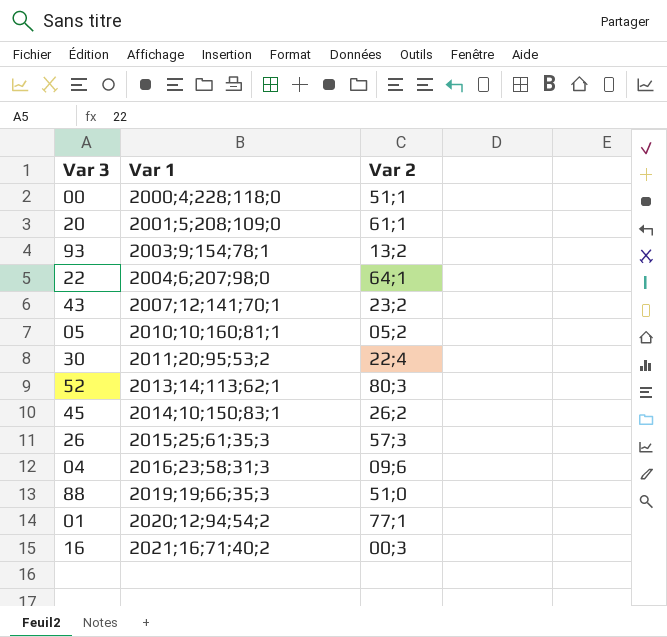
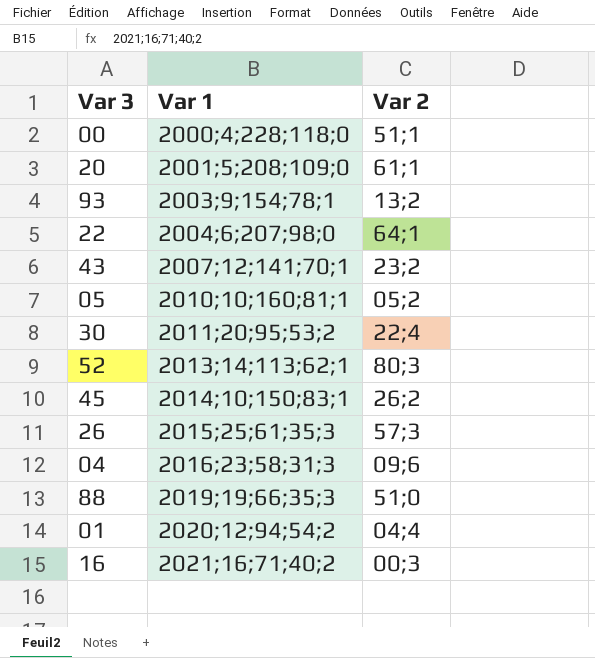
01 | Var 2: 77;1 -> 04;4

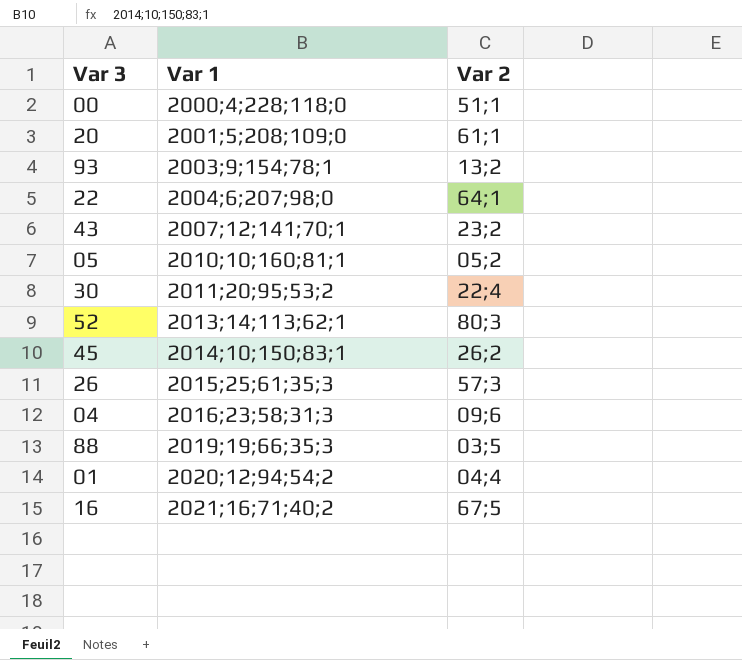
88 | Var 2: 51;0 -> 03;5
16 | Var 2: 00;3 -> 67;5

